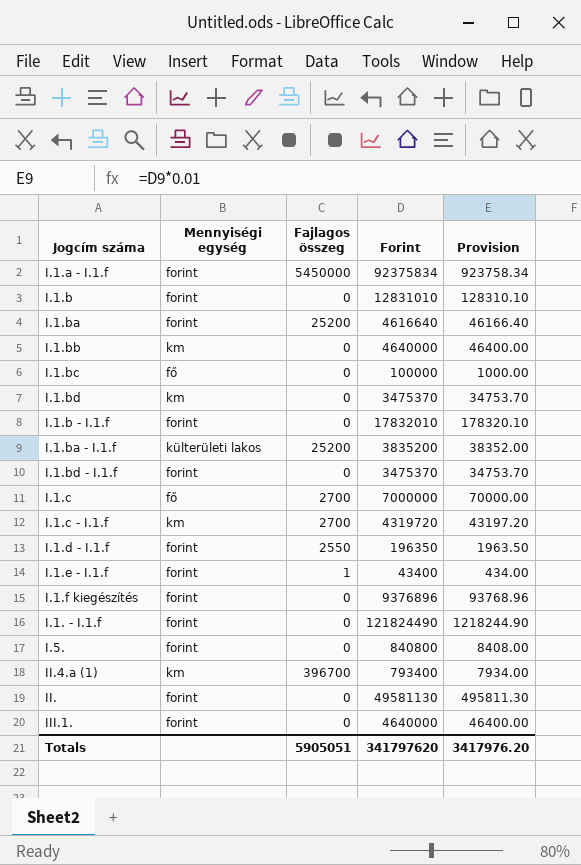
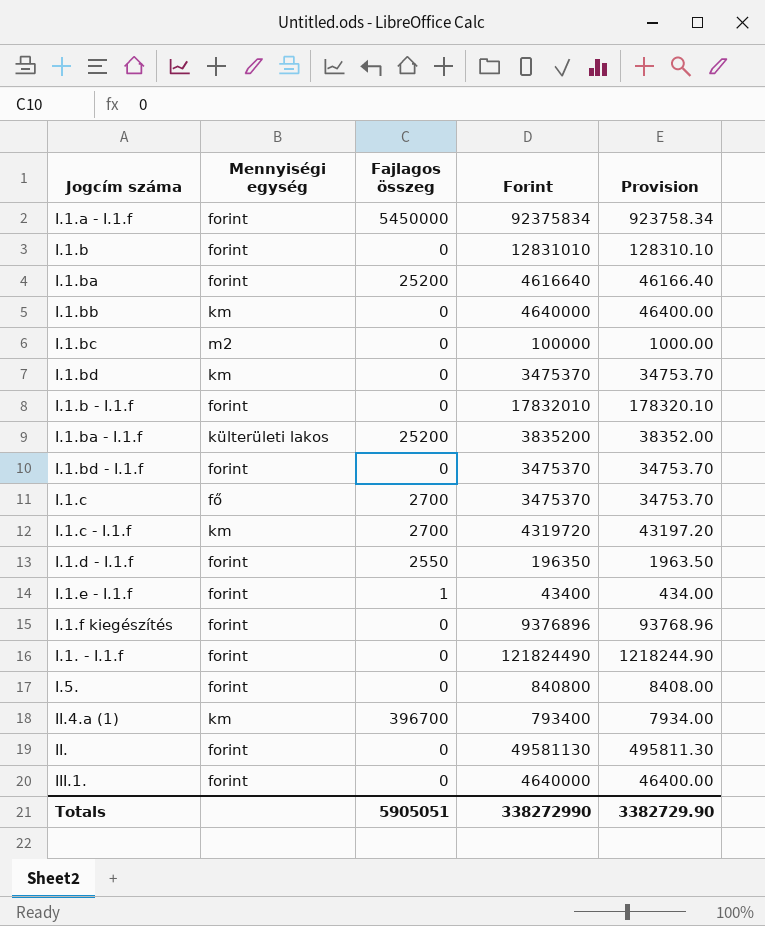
I.1.bc | Mennyiségi egység: fő -> m2
I.1.c | Forint: 7000000 -> 3475370
I.1.c | Provision: 70000.00 -> 34753.70
Totals | Forint: 341797620 -> 338272990
Totals | Provision: 3417976.20 -> 3382729.90

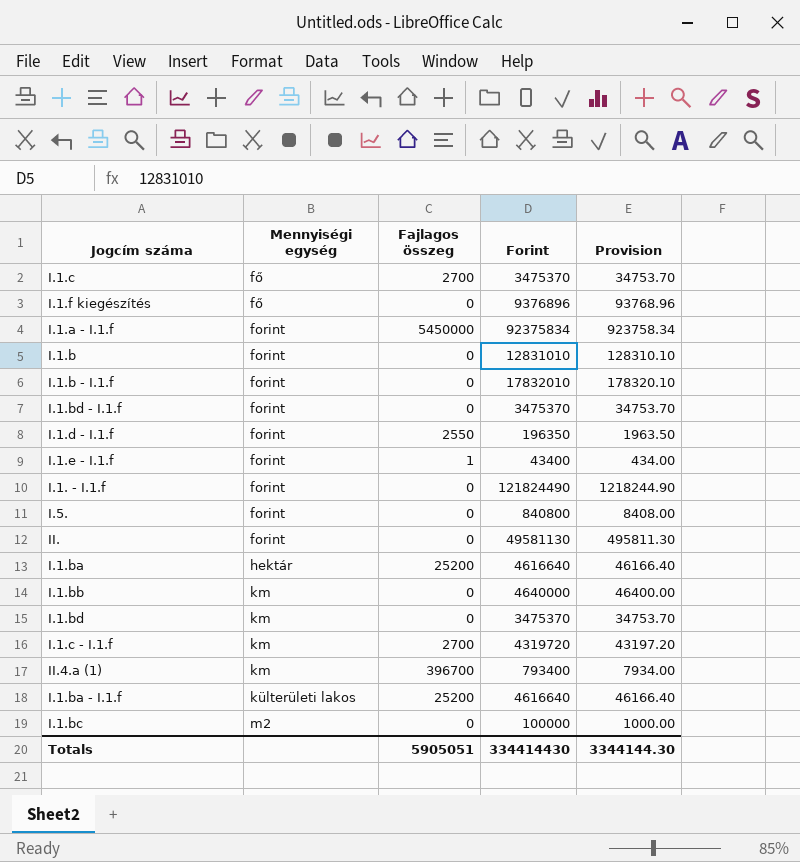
row order: none -> Mennyiségi egység ascending
row III.1.: forint | 0 | 4640000 | 46400.00 -> none
I.1.f kiegészítés | Mennyiségi egység: forint -> fő
I.1.ba | Mennyiségi egység: forint -> hektár
I.1.ba - I.1.f | Forint: 3835200 -> 4616640
I.1.ba - I.1.f | Provision: 38352.00 -> 46166.40
Totals | Forint: 338272990 -> 334414430
Totals | Provision: 3382729.90 -> 3344144.30

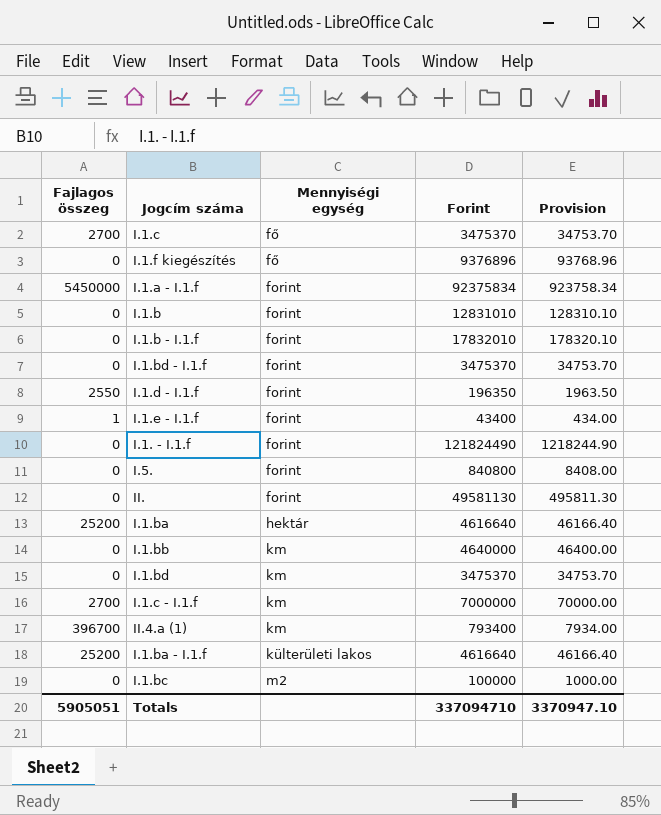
column Fajlagos összeg | position: 3 -> 1
I.1.c - I.1.f | Forint: 4319720 -> 7000000
I.1.c - I.1.f | Provision: 43197.20 -> 70000.00
Totals | Forint: 334414430 -> 337094710
Totals | Provision: 3344144.30 -> 3370947.10

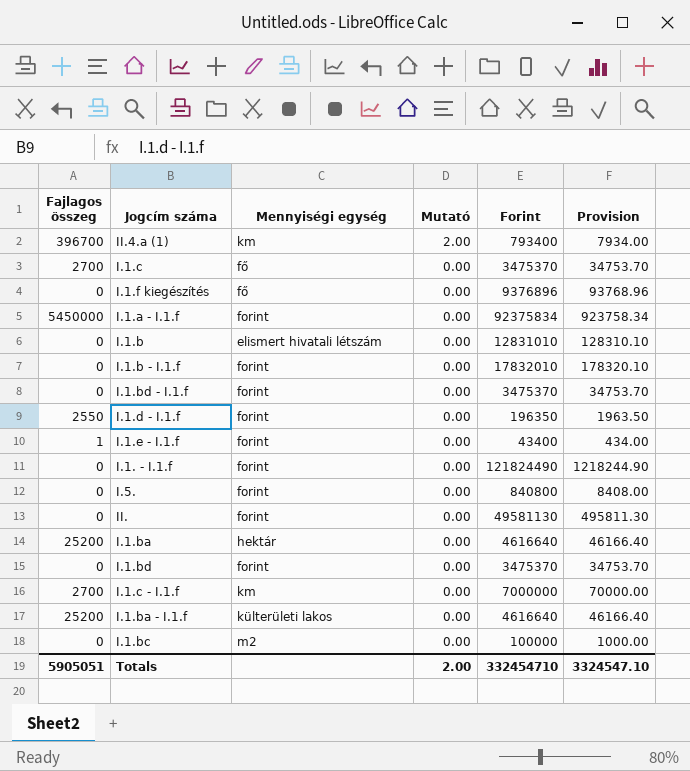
row order: Mennyiségi egység ascending -> Mutató descending
column Mutató | position: none -> 4
row I.1.bb: 0 | km | 4640000 | 46400.00 -> none
I.1.b | Mennyiségi egység: forint -> elismert hivatali létszám
I.1.bd | Mennyiségi egység: km -> forint
Totals | Forint: 337094710 -> 332454710
Totals | Provision: 3370947.10 -> 3324547.10

